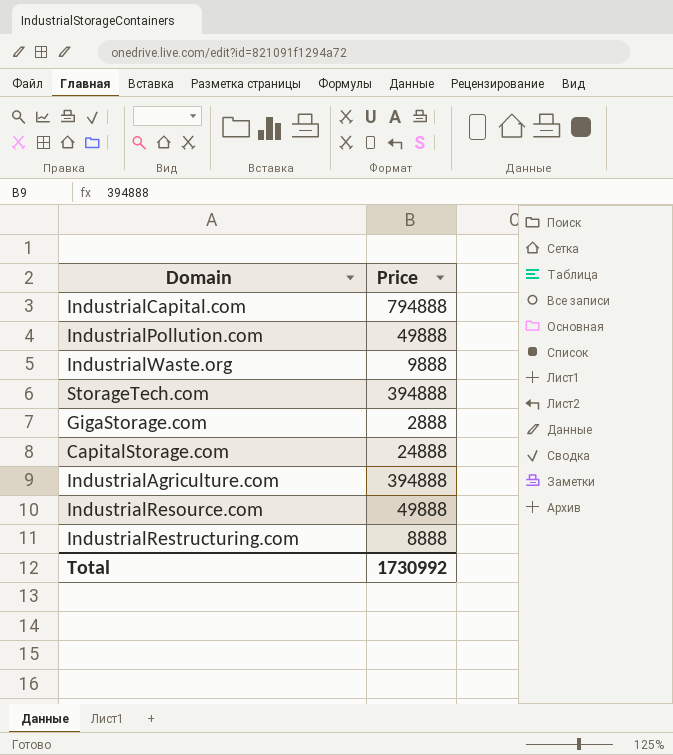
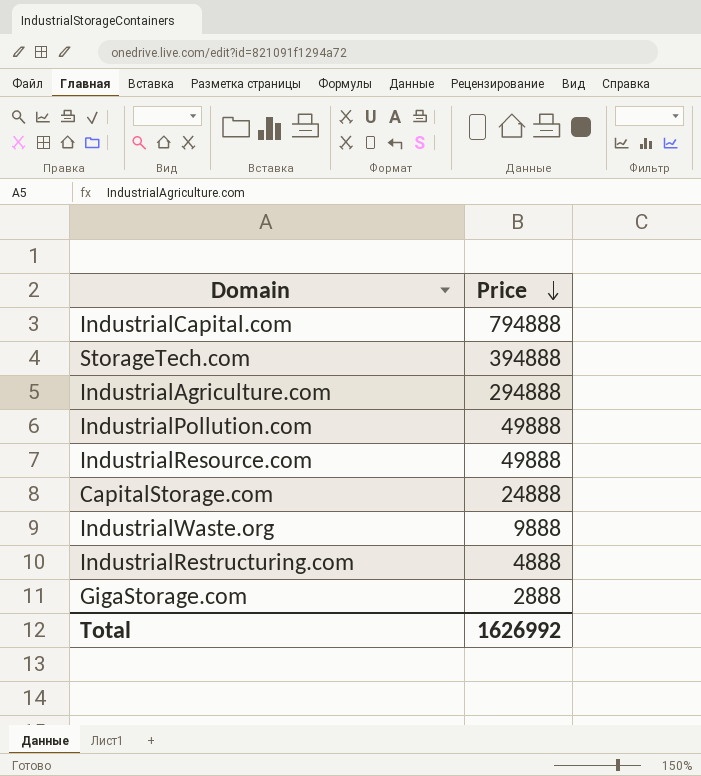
row order: none -> Price descending
IndustrialAgriculture.com | Price: 394888 -> 294888
IndustrialRestructuring.com | Price: 8888 -> 4888
Total | Price: 1730992 -> 1626992

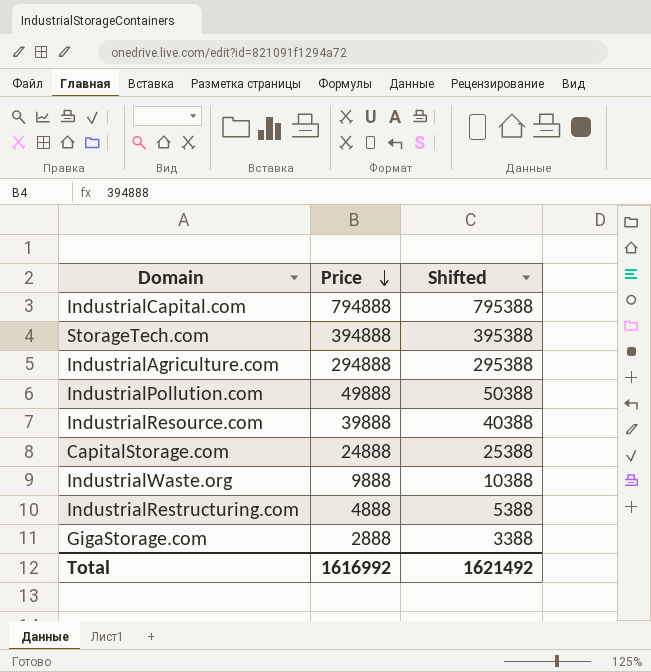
column Shifted | formula: none -> [Price] + 500
IndustrialResource.com | Price: 49888 -> 39888
Total | Price: 1626992 -> 1616992

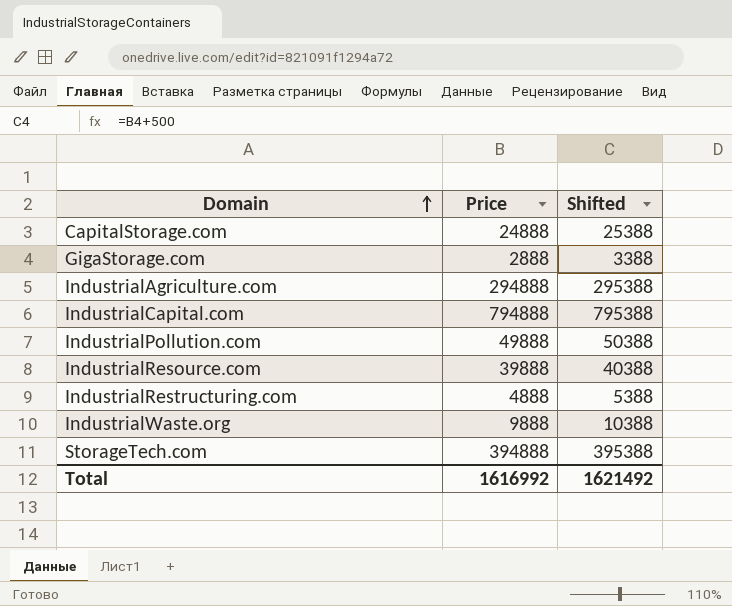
row order: Price descending -> Domain ascending

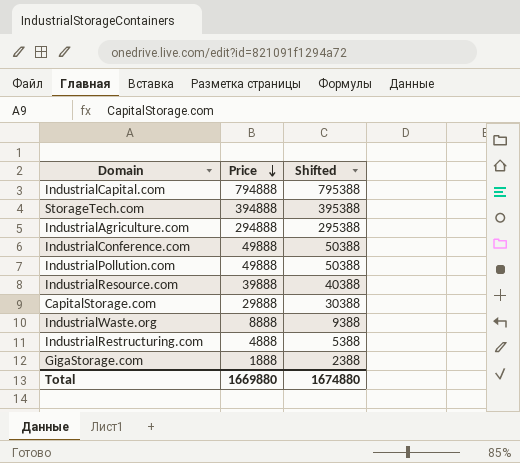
row order: Domain ascending -> Price descending
row IndustrialConference.com: none -> 49888 | 50388
CapitalStorage.com | Price: 24888 -> 29888
CapitalStorage.com | Shifted: 25388 -> 30388
IndustrialWaste.org | Price: 9888 -> 8888
IndustrialWaste.org | Shifted: 10388 -> 9388
GigaStorage.com | Price: 2888 -> 1888
GigaStorage.com | Shifted: 3388 -> 2388
Total | Price: 1616992 -> 1669880
Total | Shifted: 1621492 -> 1674880

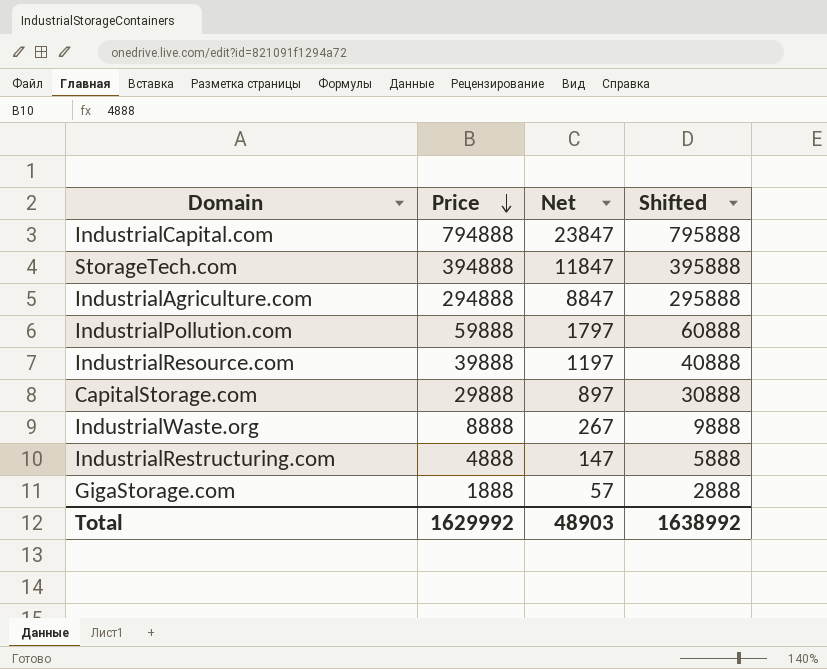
column Net | formula: none -> [Price] * 0.03
column Shifted | formula: [Price] + 500 -> [Price] + 1000
row IndustrialConference.com: 49888 | 50388 -> none
IndustrialPollution.com | Price: 49888 -> 59888
Total | Price: 1669880 -> 1629992
Total | Shifted: 1674880 -> 1638992

